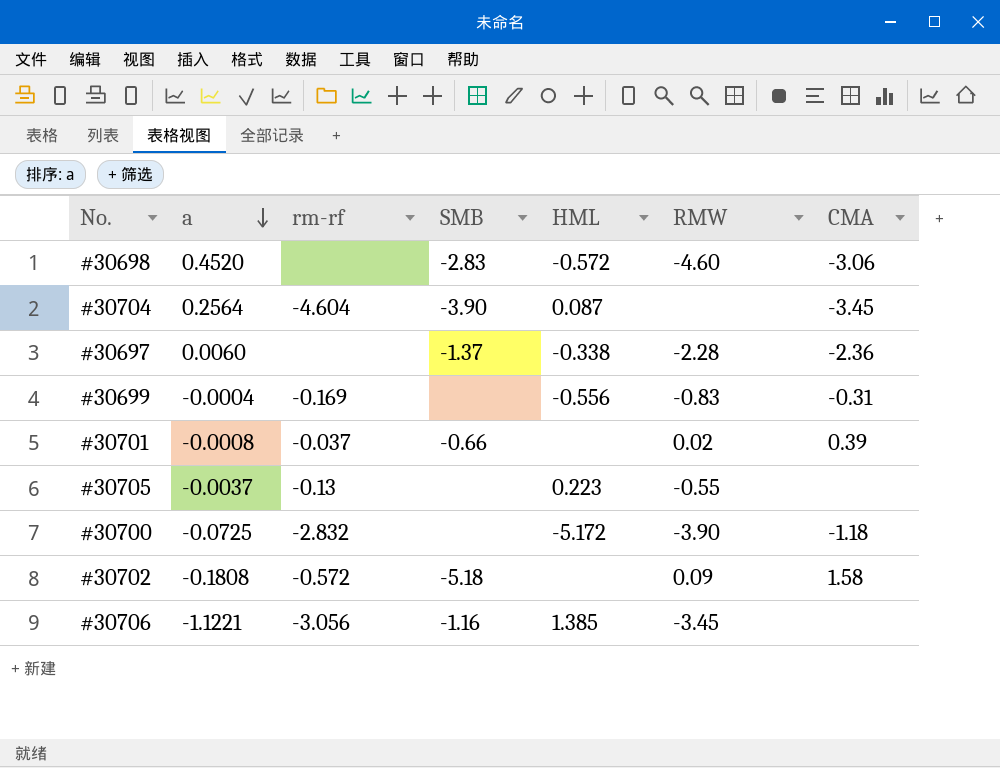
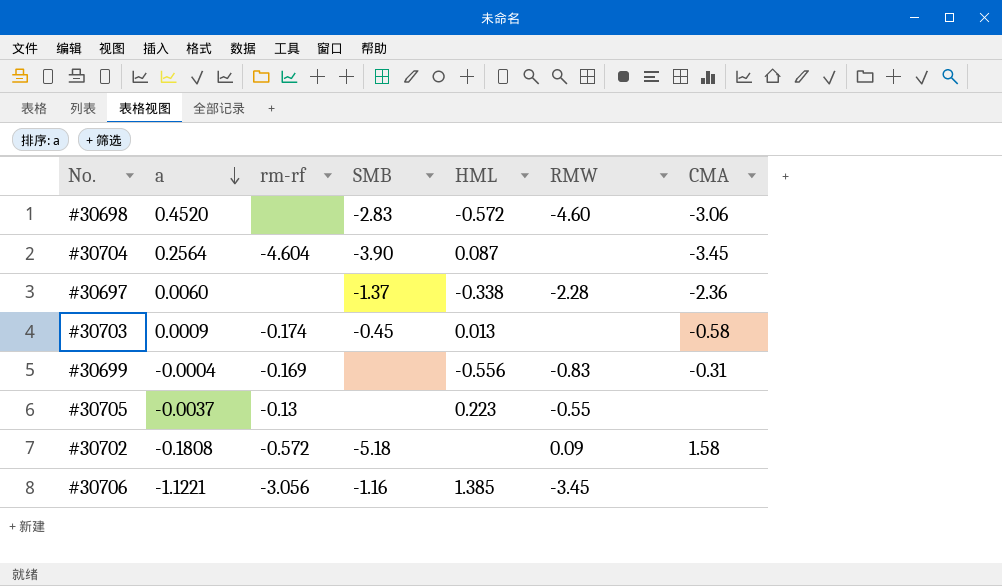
row #30701: -0.0008 | -0.037 | -0.66 | none | 0.02 | 0.39 -> none
row #30700: -0.0725 | -2.832 | none | -5.172 | -3.90 | -1.18 -> none
row #30703: none -> 0.0009 | -0.174 | -0.45 | 0.013 | none | -0.58

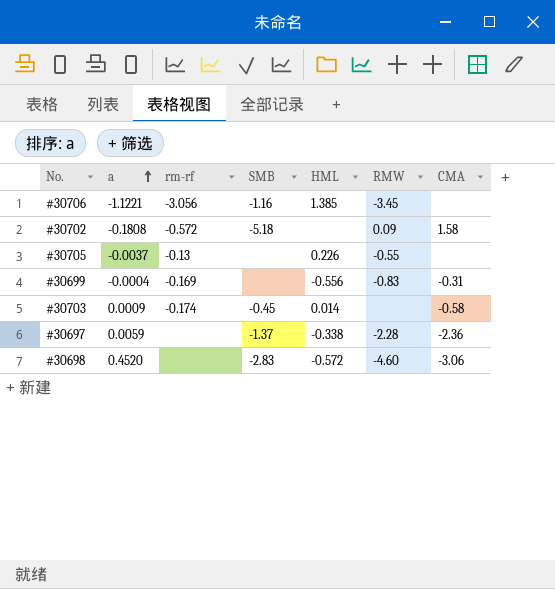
row order: a descending -> a ascending
row #30704: 0.2564 | -4.604 | -3.90 | 0.087 | none | -3.45 -> none
#30705 | HML: 0.223 -> 0.226
#30703 | HML: 0.013 -> 0.014
#30697 | a: 0.0060 -> 0.0059

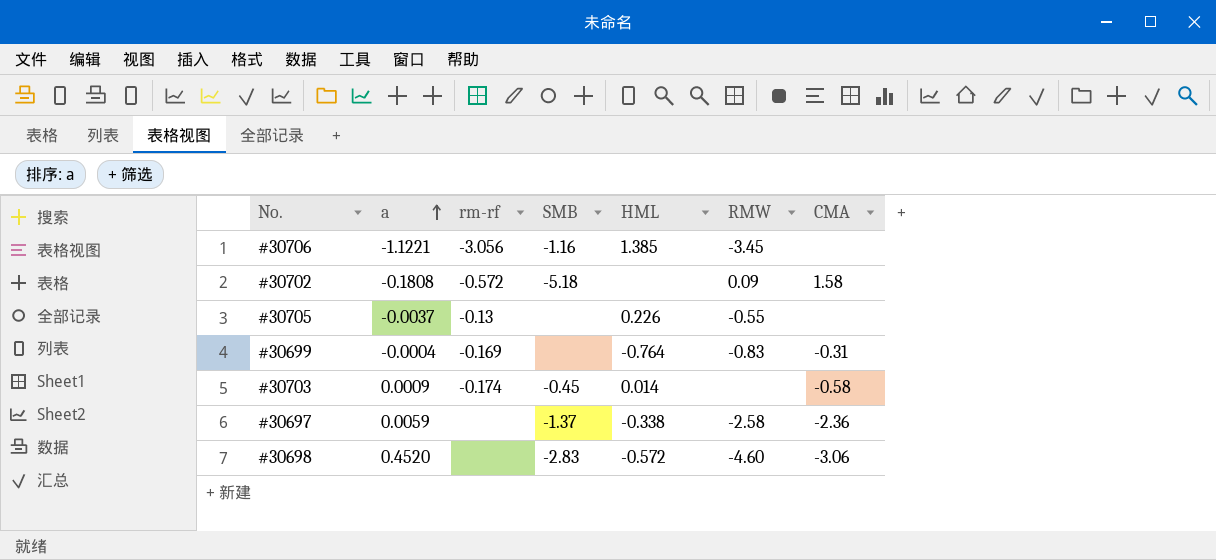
#30699 | HML: -0.556 -> -0.764
#30697 | RMW: -2.28 -> -2.58

